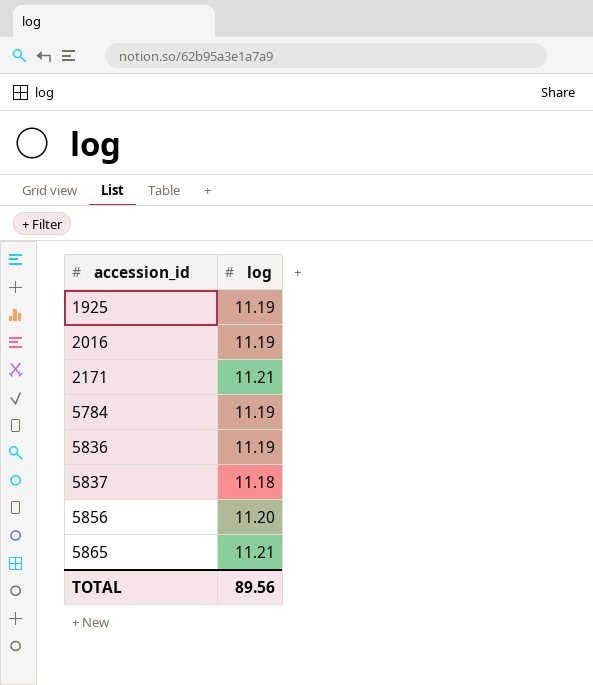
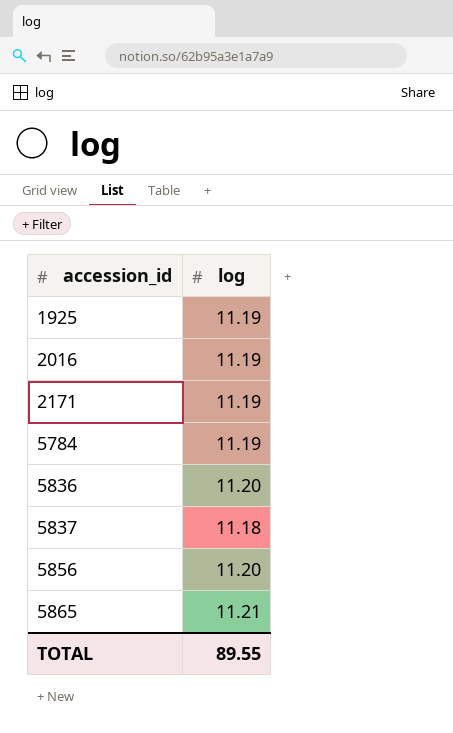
2171 | log: 11.21 -> 11.19
5836 | log: 11.19 -> 11.20
TOTAL | log: 89.56 -> 89.55

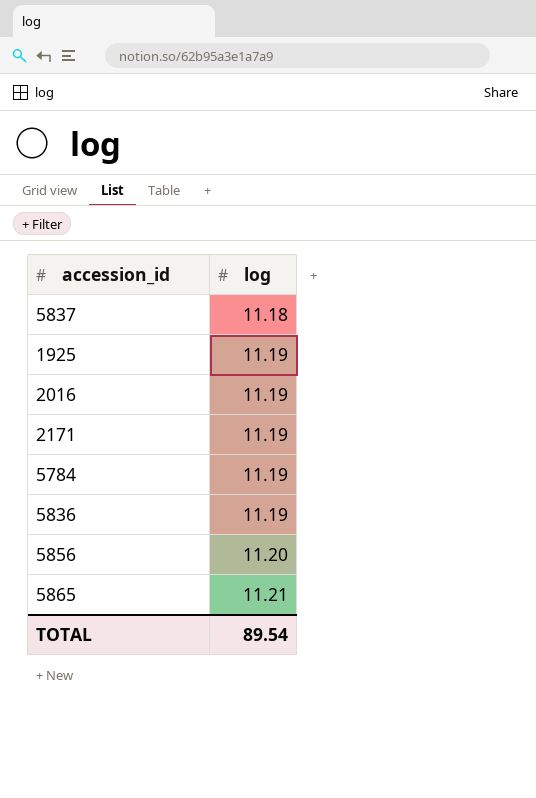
row order: accession_id ascending -> log ascending
5836 | log: 11.20 -> 11.19
TOTAL | log: 89.55 -> 89.54

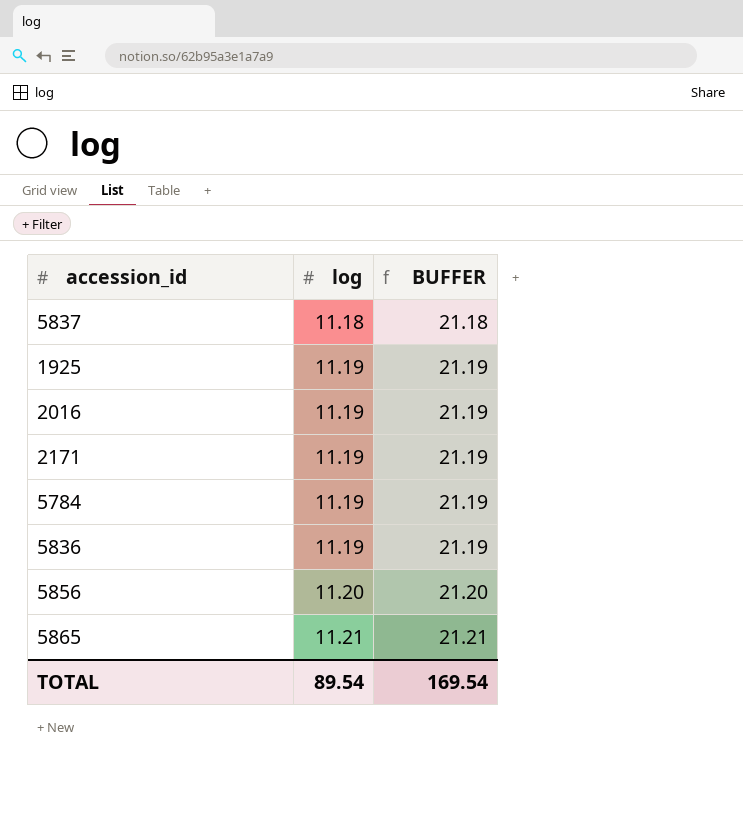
column BUFFER | formula: none -> [log] + 10

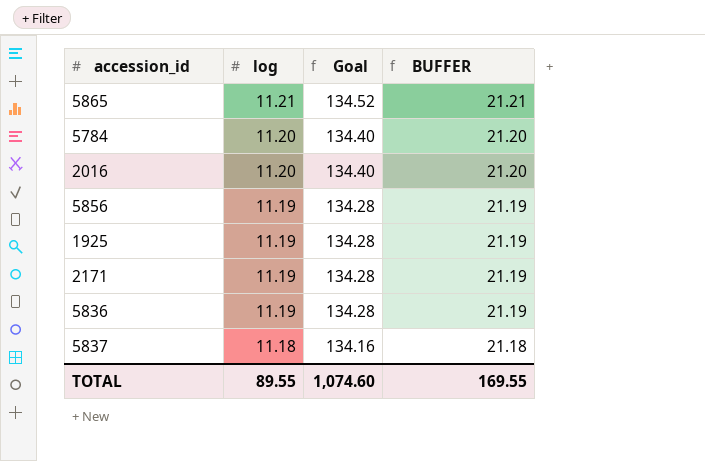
row order: log ascending -> log descending
column Goal | formula: none -> [log] * 12
5784 | log: 11.19 -> 11.20
5784 | BUFFER: 21.19 -> 21.20
2016 | log: 11.19 -> 11.20
2016 | BUFFER: 21.19 -> 21.20
5856 | log: 11.20 -> 11.19
5856 | BUFFER: 21.20 -> 21.19
TOTAL | log: 89.54 -> 89.55
TOTAL | BUFFER: 169.54 -> 169.55

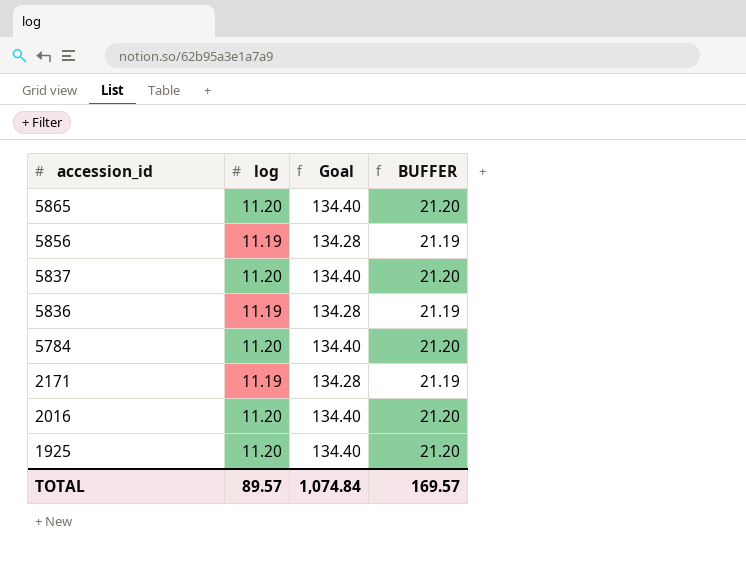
row order: log descending -> accession_id descending
5865 | log: 11.21 -> 11.20
5865 | Goal: 134.52 -> 134.40
5865 | BUFFER: 21.21 -> 21.20
5837 | log: 11.18 -> 11.20
5837 | Goal: 134.16 -> 134.40
5837 | BUFFER: 21.18 -> 21.20
1925 | log: 11.19 -> 11.20
1925 | Goal: 134.28 -> 134.40
1925 | BUFFER: 21.19 -> 21.20
TOTAL | log: 89.55 -> 89.57
TOTAL | Goal: 1,074.60 -> 1,074.84
TOTAL | BUFFER: 169.55 -> 169.57

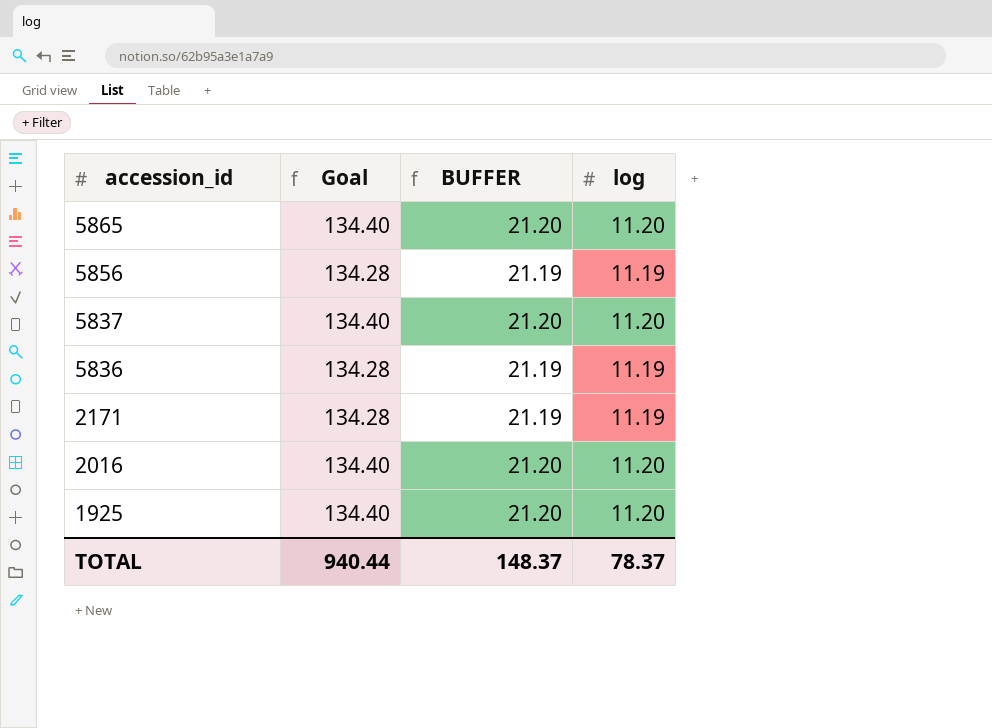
column log | position: 2 -> 4
row 5784: 11.20 | 134.40 | 21.20 -> none
TOTAL | Goal: 1,074.84 -> 940.44
TOTAL | BUFFER: 169.57 -> 148.37
TOTAL | log: 89.57 -> 78.37

